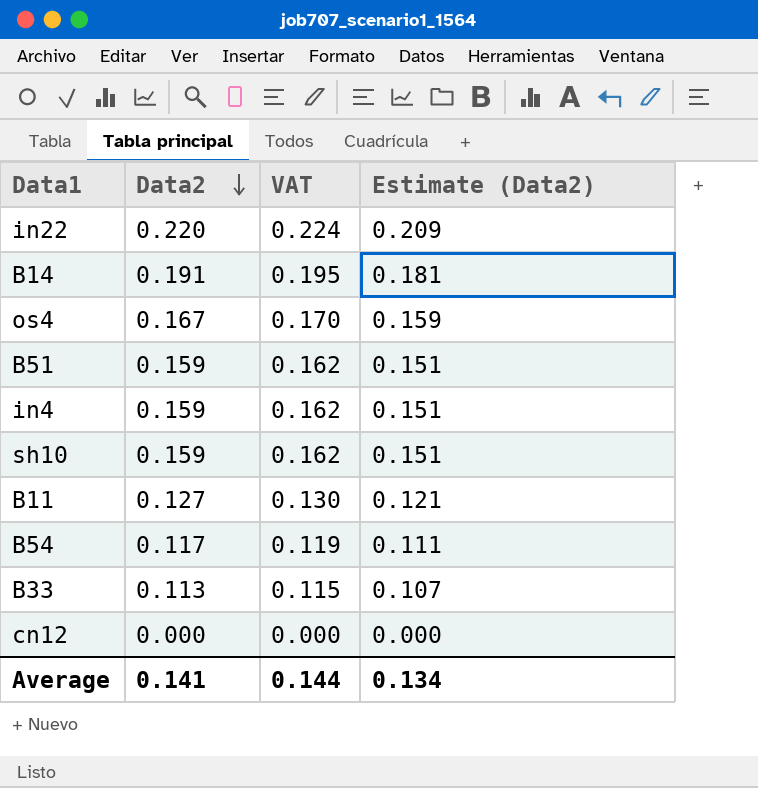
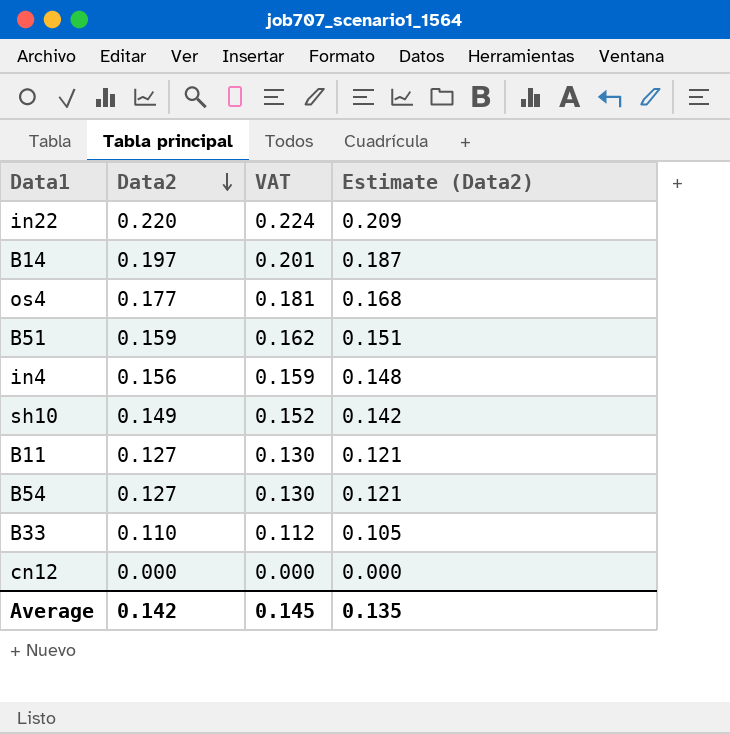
B14 | Data2: 0.191 -> 0.197
B14 | VAT: 0.195 -> 0.201
B14 | Estimate (Data2): 0.181 -> 0.187
os4 | Data2: 0.167 -> 0.177
os4 | VAT: 0.170 -> 0.181
os4 | Estimate (Data2): 0.159 -> 0.168
in4 | Data2: 0.159 -> 0.156
in4 | VAT: 0.162 -> 0.159
in4 | Estimate (Data2): 0.151 -> 0.148
sh10 | Data2: 0.159 -> 0.149
sh10 | VAT: 0.162 -> 0.152
sh10 | Estimate (Data2): 0.151 -> 0.142
B54 | Data2: 0.117 -> 0.127
B54 | VAT: 0.119 -> 0.130
B54 | Estimate (Data2): 0.111 -> 0.121
B33 | Data2: 0.113 -> 0.110
B33 | VAT: 0.115 -> 0.112
B33 | Estimate (Data2): 0.107 -> 0.105
Average | Data2: 0.141 -> 0.142
Average | VAT: 0.144 -> 0.145
Average | Estimate (Data2): 0.134 -> 0.135

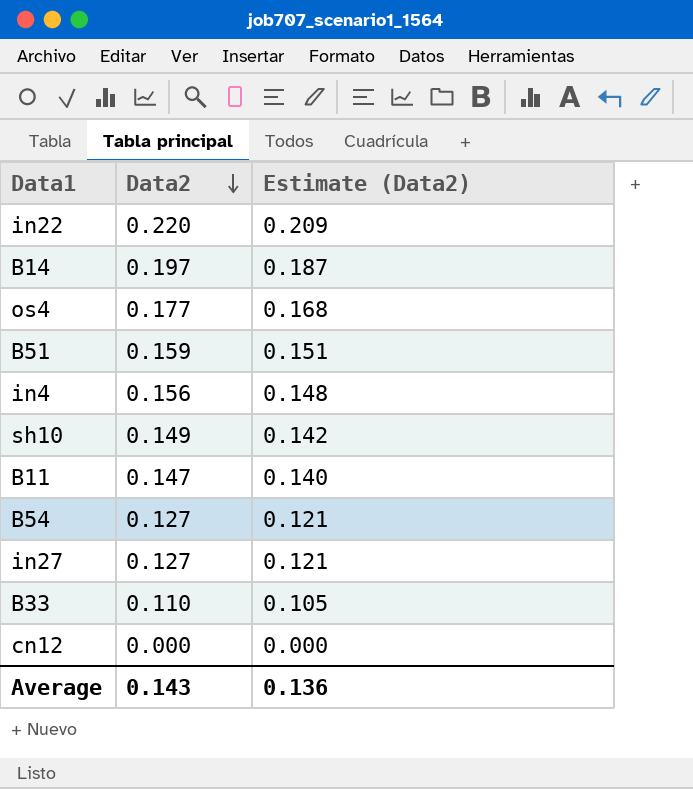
column VAT | formula: [Data2] * 1.02 -> none
B11 | Data2: 0.127 -> 0.147
B11 | Estimate (Data2): 0.121 -> 0.140
row in27: none -> 0.127 | 0.121
Average | Data2: 0.142 -> 0.143
Average | Estimate (Data2): 0.135 -> 0.136

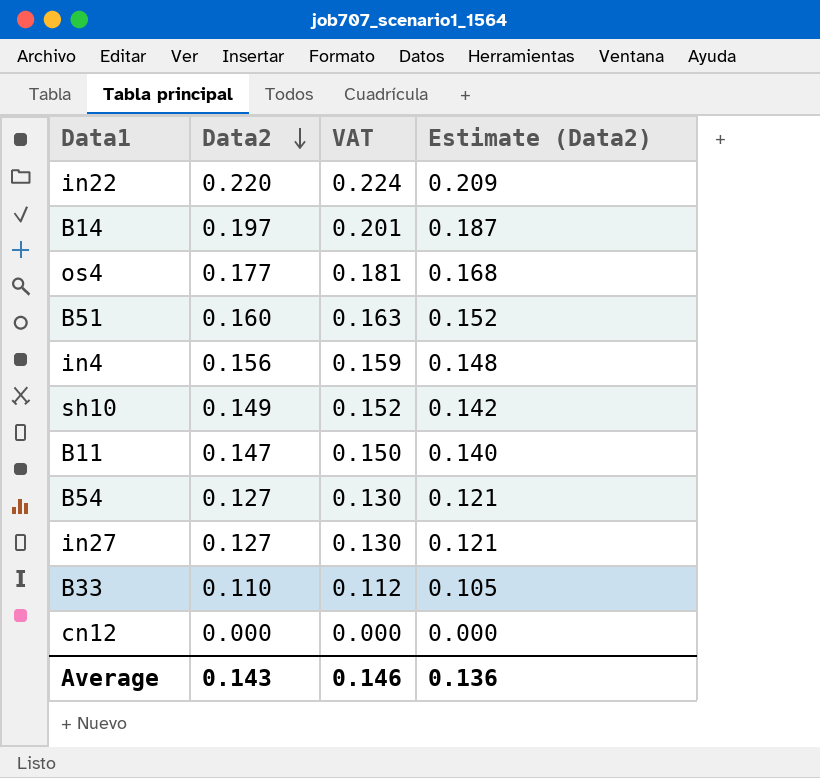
column VAT | formula: none -> [Data2] * 1.02
B51 | Data2: 0.159 -> 0.160
B51 | Estimate (Data2): 0.151 -> 0.152

